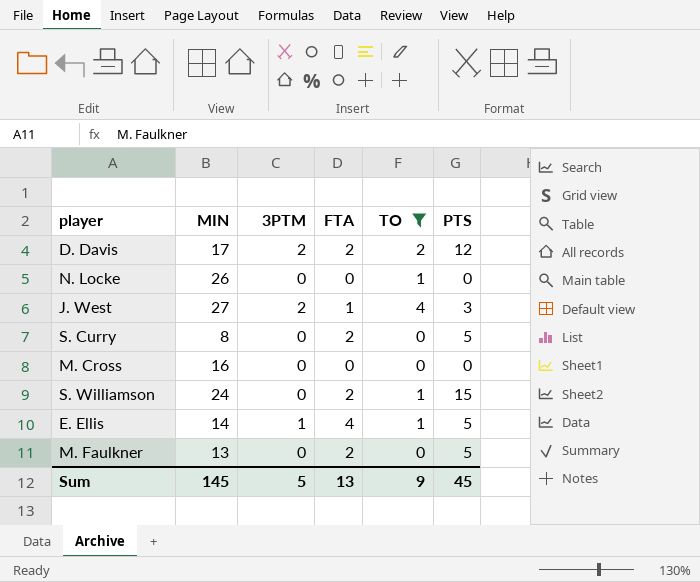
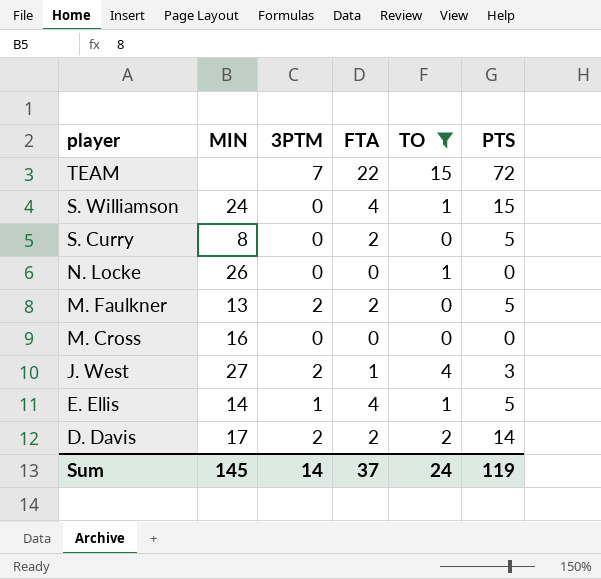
row order: none -> player descending
row TEAM: none -> none | 7 | 22 | 15 | 72
S. Williamson | FTA: 2 -> 4
M. Faulkner | 3PTM: 0 -> 2
D. Davis | PTS: 12 -> 14
Sum | 3PTM: 5 -> 14
Sum | FTA: 13 -> 37
Sum | TO: 9 -> 24
Sum | PTS: 45 -> 119

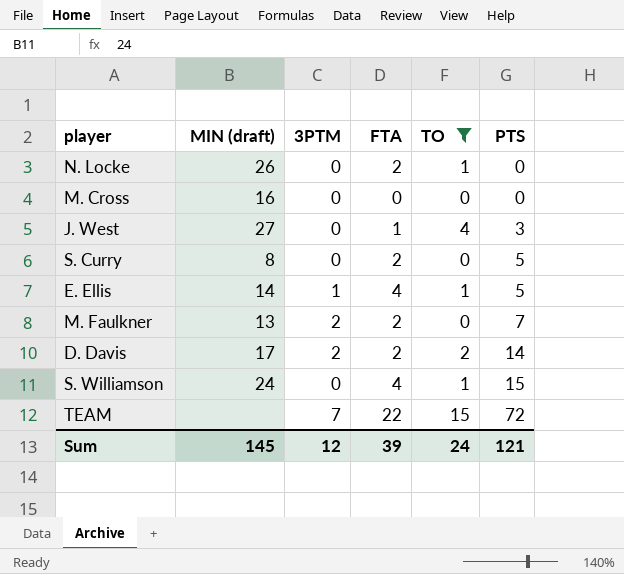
row order: player descending -> PTS ascending
column name: MIN -> MIN (draft)
N. Locke | FTA: 0 -> 2
J. West | 3PTM: 2 -> 0
M. Faulkner | PTS: 5 -> 7
Sum | 3PTM: 14 -> 12
Sum | FTA: 37 -> 39
Sum | PTS: 119 -> 121

